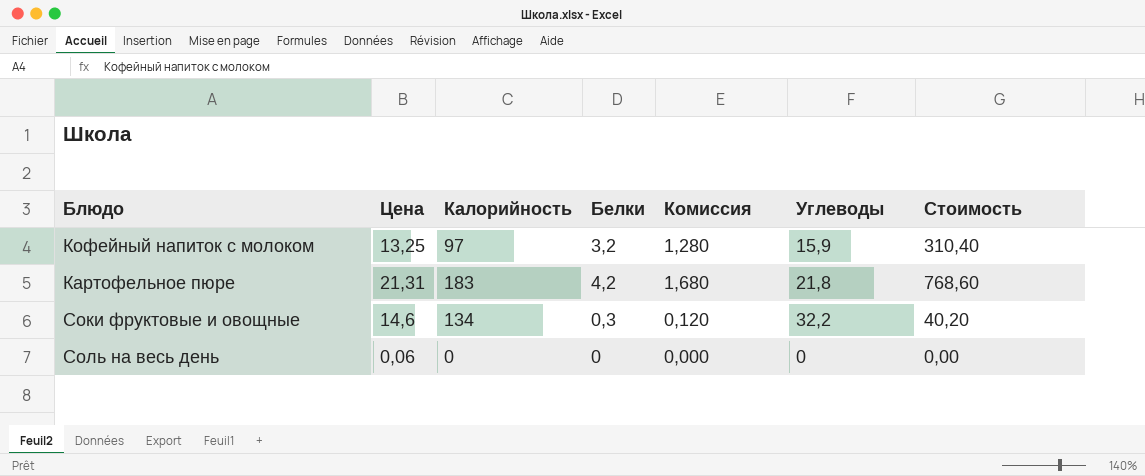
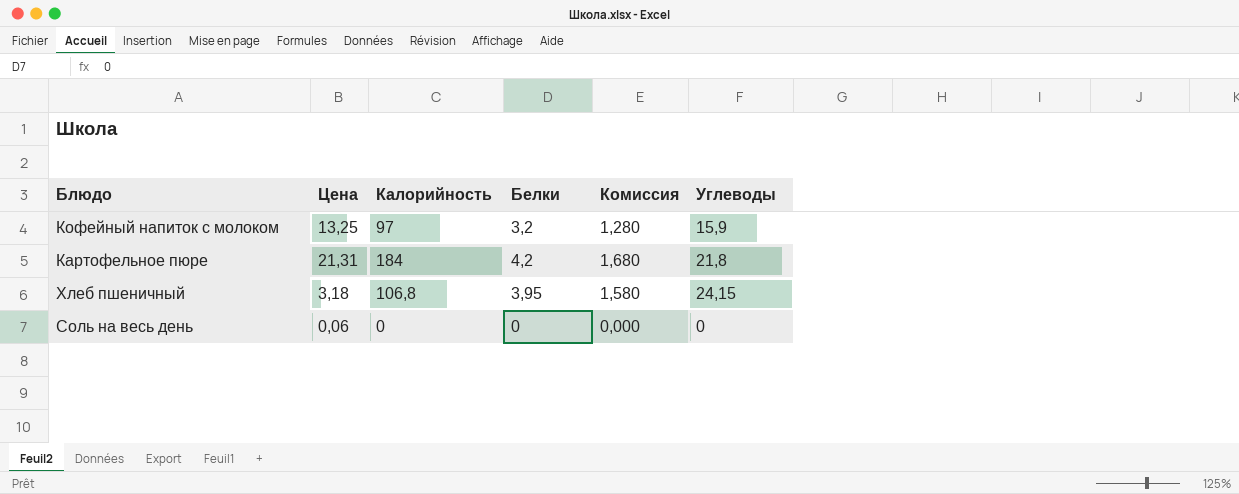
column Стоимость | formula: [Калорийность] * [Белки] -> none
row Соки фруктовые и овощные: 14,6 | 134 | 0,3 | 0,120 | 32,2 | 40,20 -> none
Картофельное пюре | Калорийность: 183 -> 184
row Хлеб пшеничный: none -> 3,18 | 106,8 | 3,95 | 1,580 | 24,15

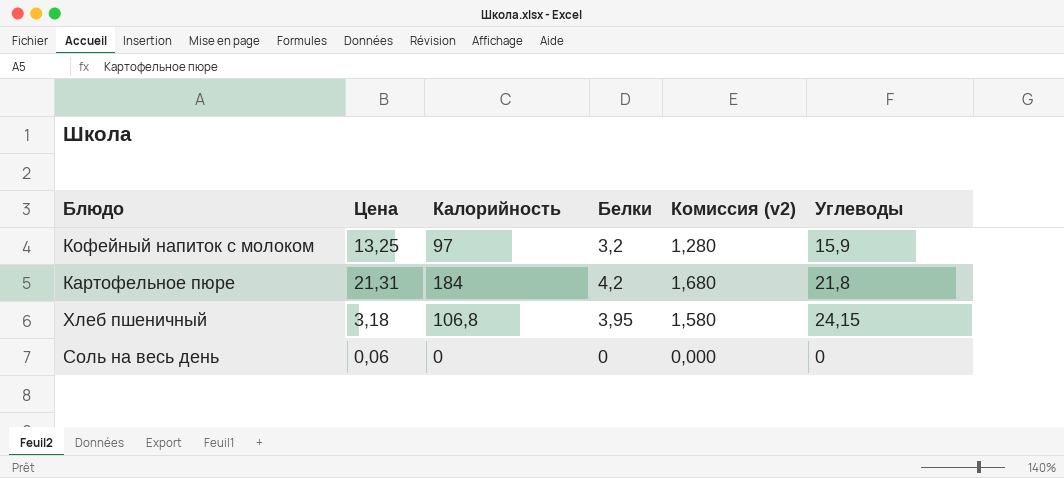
column name: Комиссия -> Комиссия (v2)

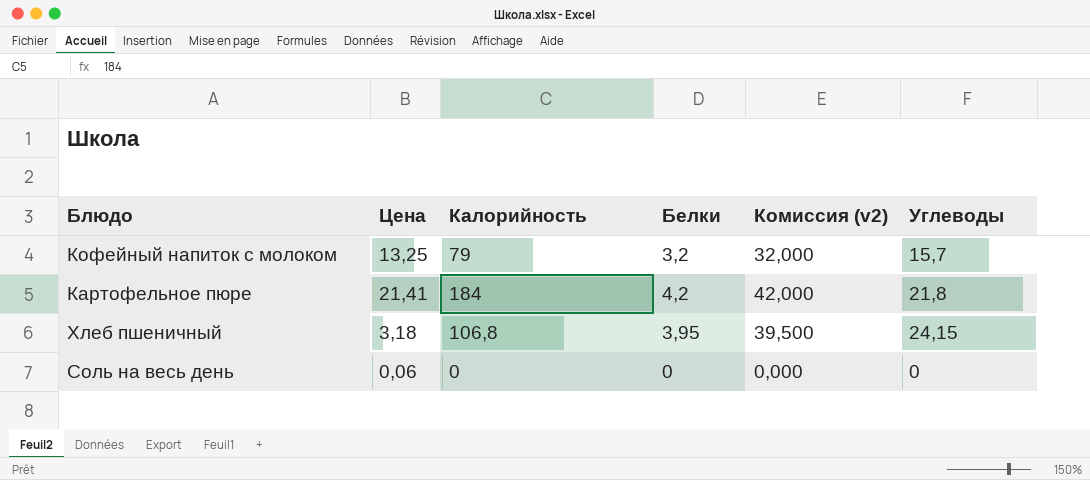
column Комиссия (v2) | formula: [Белки] * 0,4 -> [Белки] * 10
Кофейный напиток с молоком | Калорийность: 97 -> 79
Кофейный напиток с молоком | Углеводы: 15,9 -> 15,7
Картофельное пюре | Цена: 21,31 -> 21,41

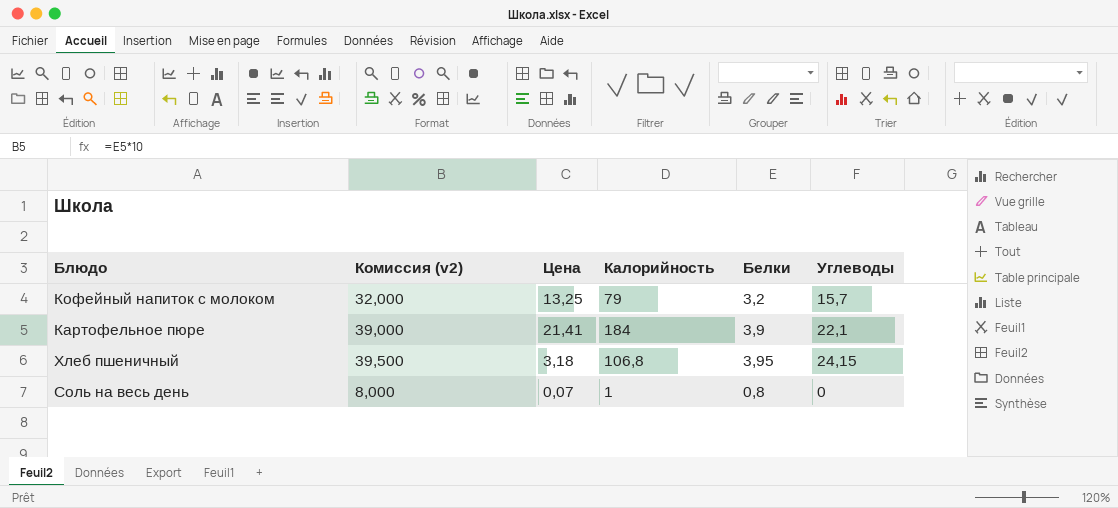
column Комиссия (v2) | position: 5 -> 2
Картофельное пюре | Комиссия (v2): 42,000 -> 39,000
Картофельное пюре | Белки: 4,2 -> 3,9
Картофельное пюре | Углеводы: 21,8 -> 22,1
Соль на весь день | Комиссия (v2): 0,000 -> 8,000
Соль на весь день | Цена: 0,06 -> 0,07
Соль на весь день | Калорийность: 0 -> 1
Соль на весь день | Белки: 0 -> 0,8

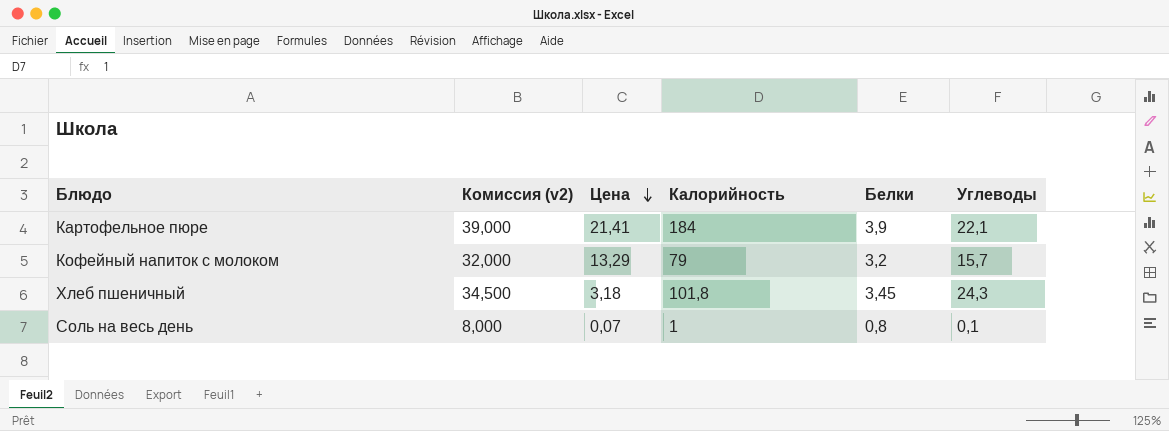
row order: none -> Цена descending
Кофейный напиток с молоком | Цена: 13,25 -> 13,29
Хлеб пшеничный | Комиссия (v2): 39,500 -> 34,500
Хлеб пшеничный | Калорийность: 106,8 -> 101,8
Хлеб пшеничный | Белки: 3,95 -> 3,45
Хлеб пшеничный | Углеводы: 24,15 -> 24,3
Соль на весь день | Углеводы: 0 -> 0,1

